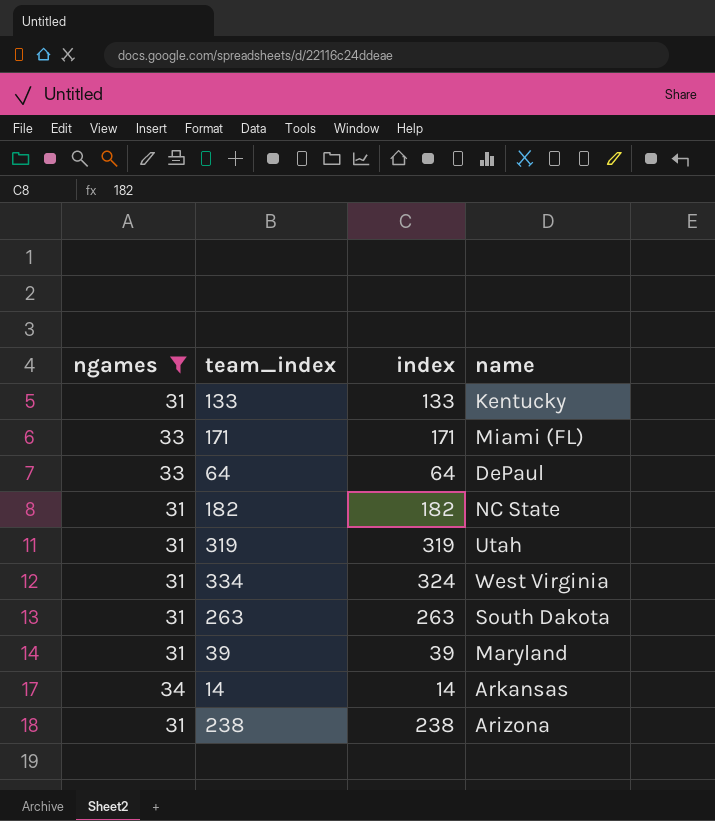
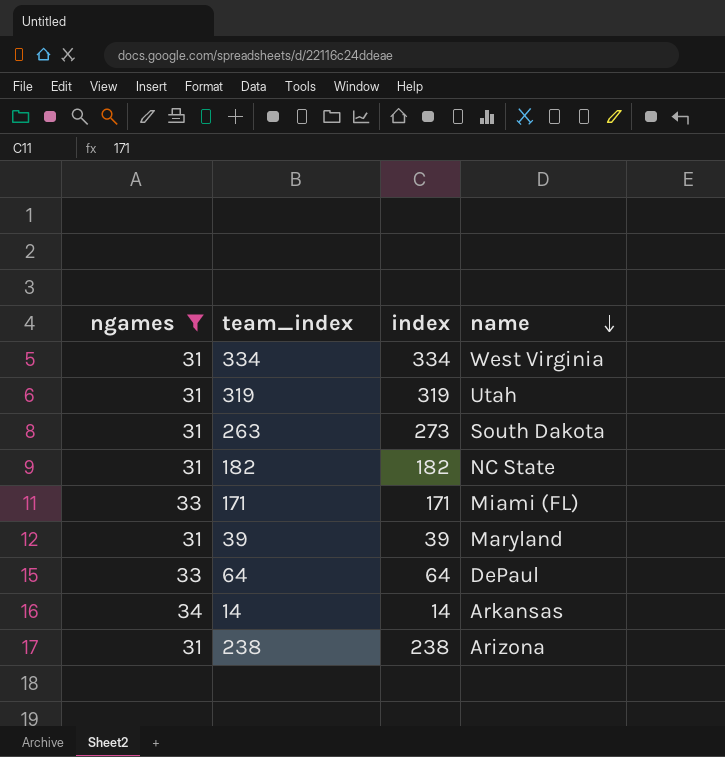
row order: none -> name descending
row 133: 31 | 133 | Kentucky -> none
334 | index: 324 -> 334
263 | index: 263 -> 273

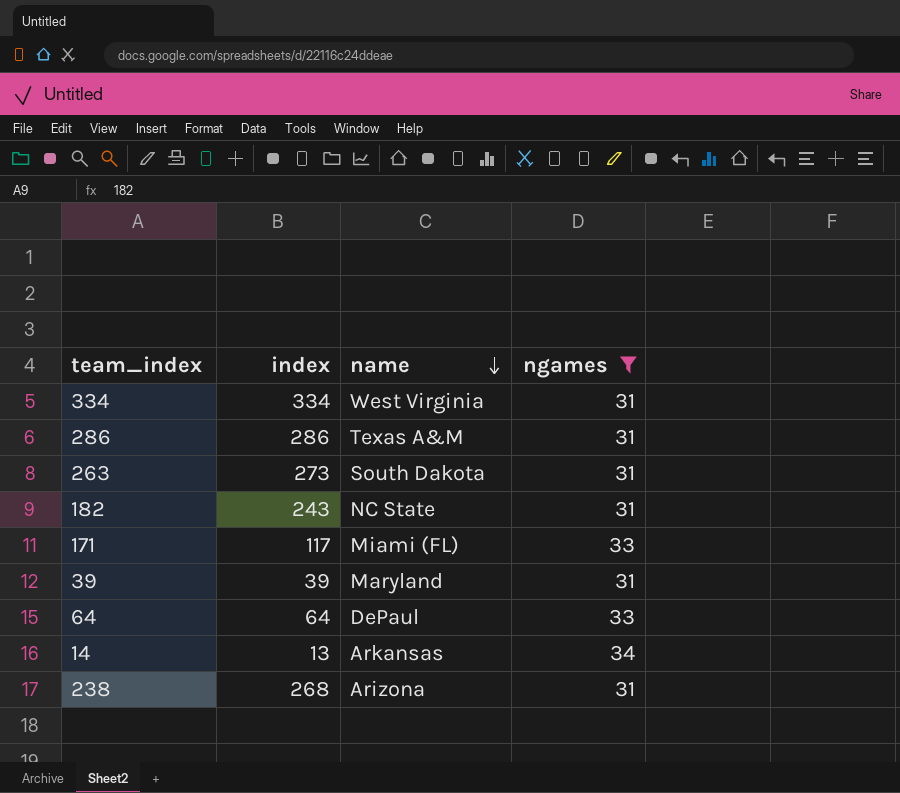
column ngames | position: 1 -> 4
row 319: 31 | 319 | Utah -> none
row 286: none -> 286 | Texas A&M | 31
182 | index: 182 -> 243
171 | index: 171 -> 117
14 | index: 14 -> 13
238 | index: 238 -> 268

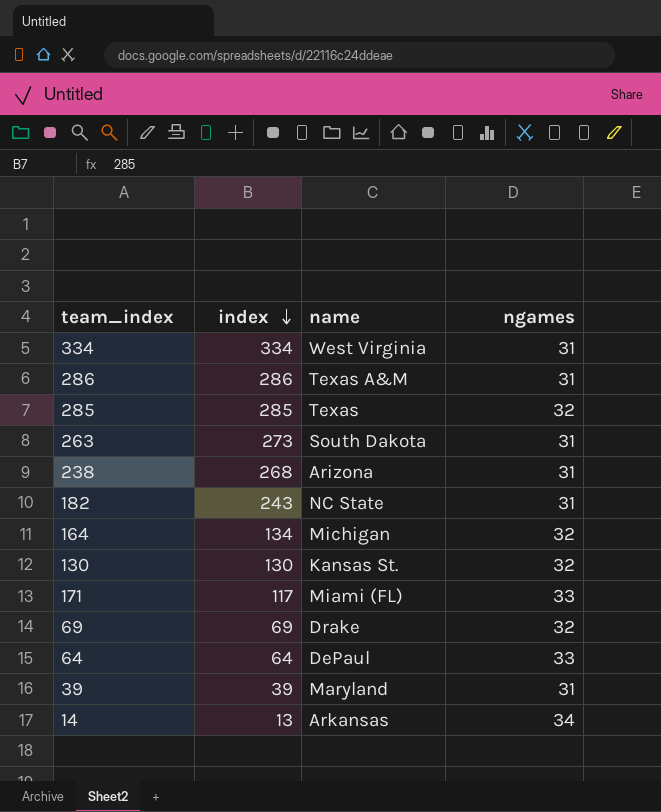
filter: ngames != 32 -> none
row order: name descending -> index descending

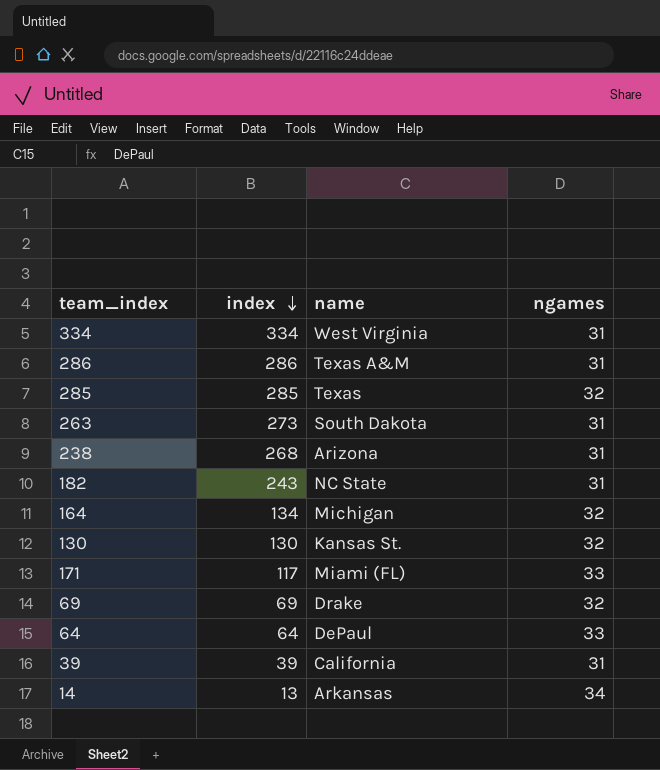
39 | name: Maryland -> California

